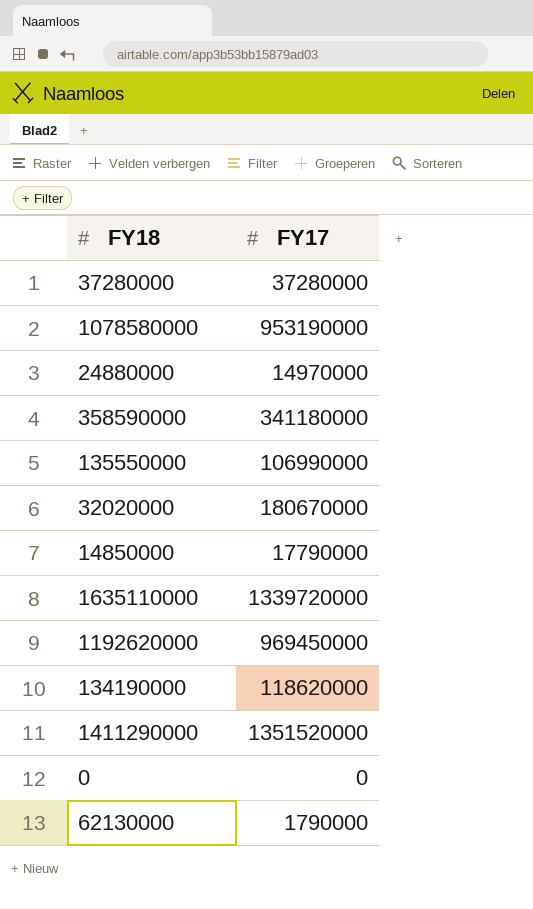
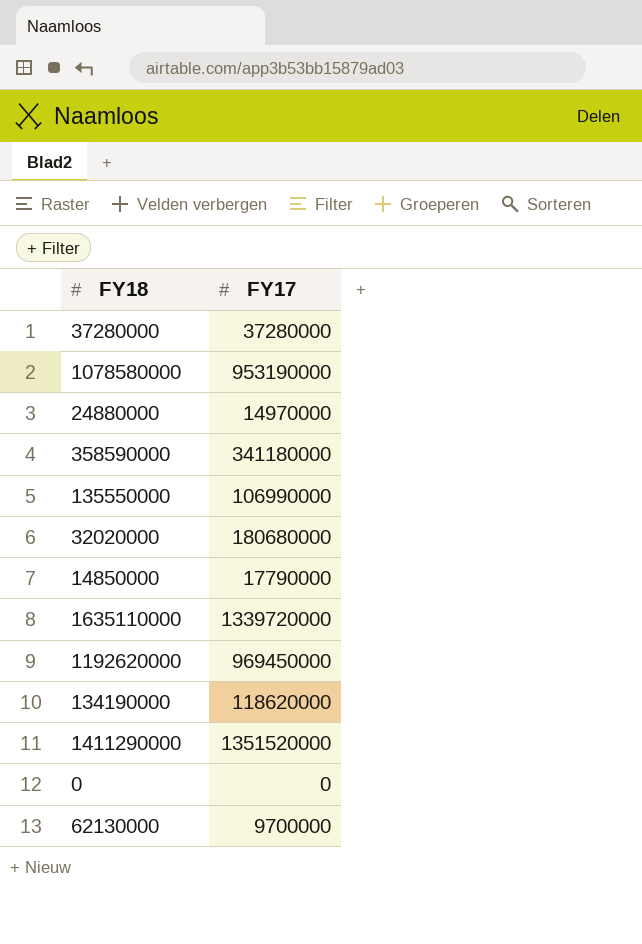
32020000 | FY17: 180670000 -> 180680000
62130000 | FY17: 1790000 -> 9700000

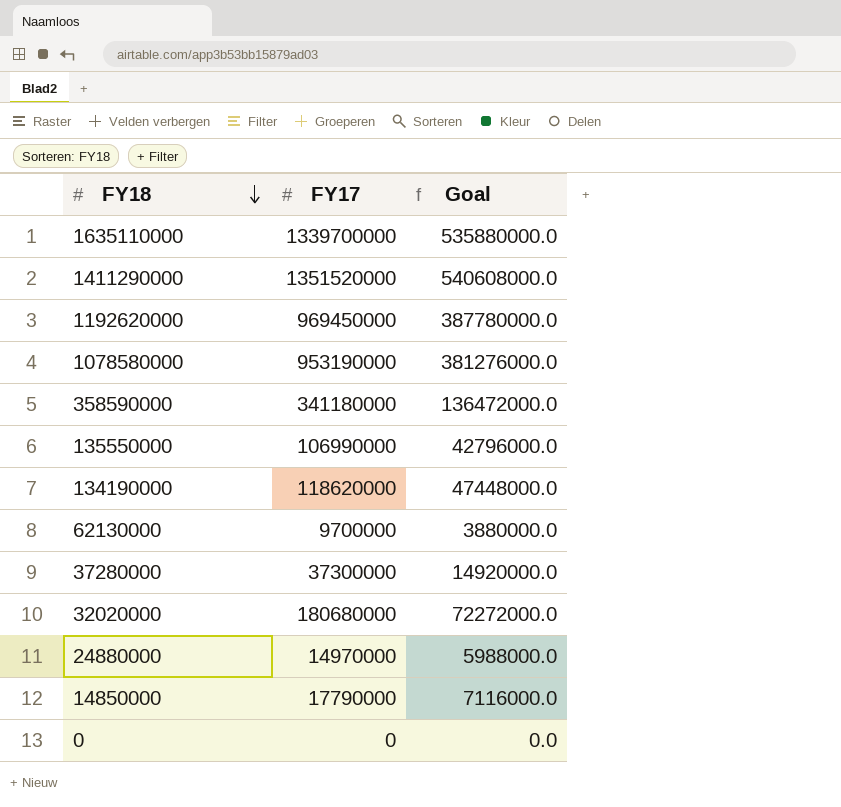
row order: none -> FY18 descending
column Goal | formula: none -> [FY17] * 0.4
1635110000 | FY17: 1339720000 -> 1339700000
37280000 | FY17: 37280000 -> 37300000

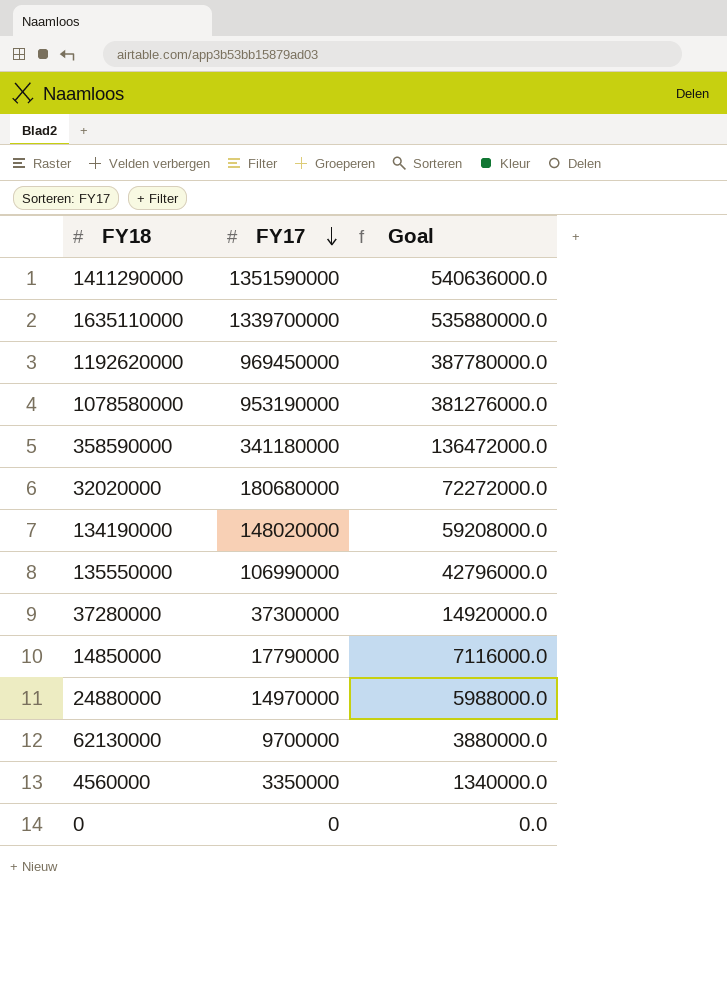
row order: FY18 descending -> FY17 descending
1411290000 | FY17: 1351520000 -> 1351590000
1411290000 | Goal: 540608000.0 -> 540636000.0
134190000 | FY17: 118620000 -> 148020000
134190000 | Goal: 47448000.0 -> 59208000.0
row 4560000: none -> 3350000 | 1340000.0

